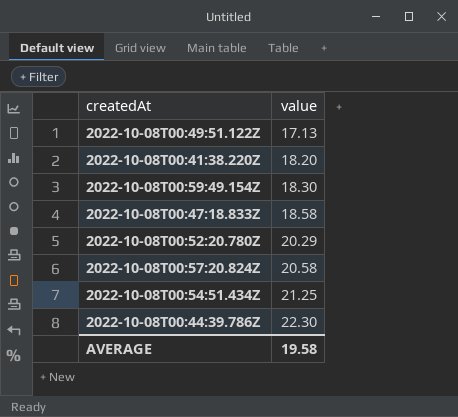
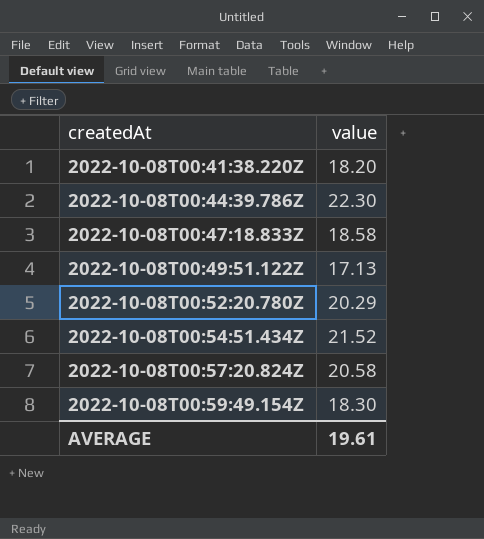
row order: value ascending -> createdAt ascending
2022-10-08T00:54:51.434Z | value: 21.25 -> 21.52
AVERAGE | value: 19.58 -> 19.61

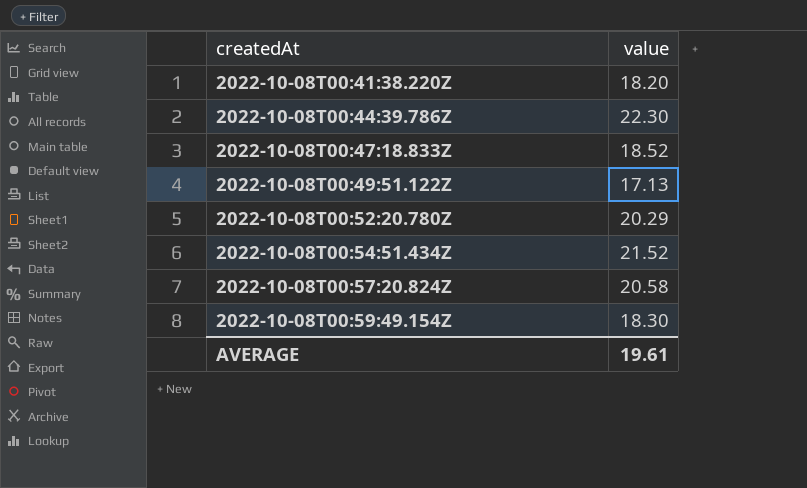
2022-10-08T00:47:18.833Z | value: 18.58 -> 18.52

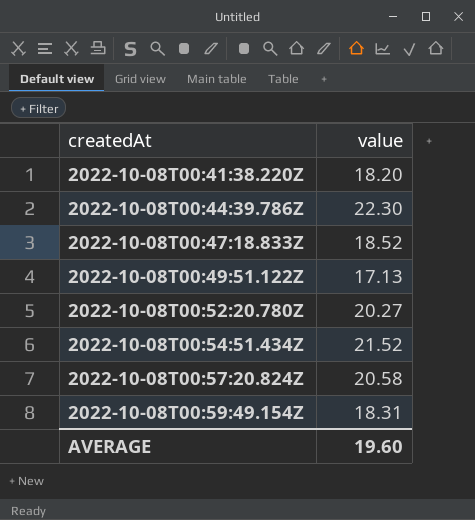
2022-10-08T00:52:20.780Z | value: 20.29 -> 20.27
2022-10-08T00:59:49.154Z | value: 18.30 -> 18.31
AVERAGE | value: 19.61 -> 19.60

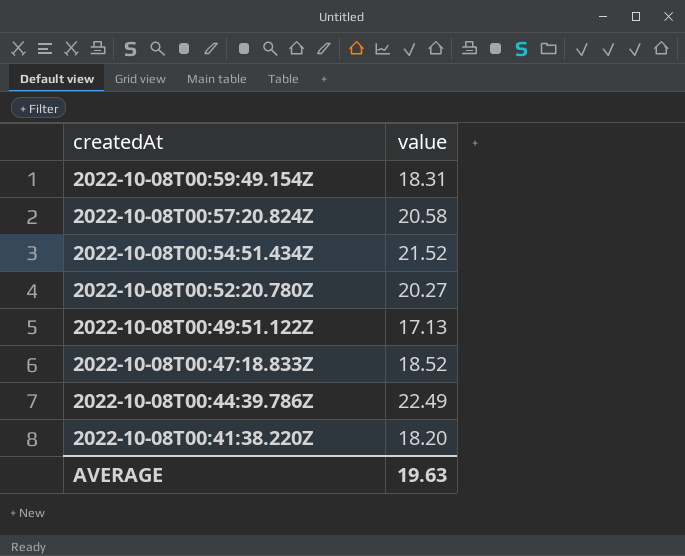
row order: createdAt ascending -> createdAt descending
2022-10-08T00:44:39.786Z | value: 22.30 -> 22.49
AVERAGE | value: 19.60 -> 19.63

